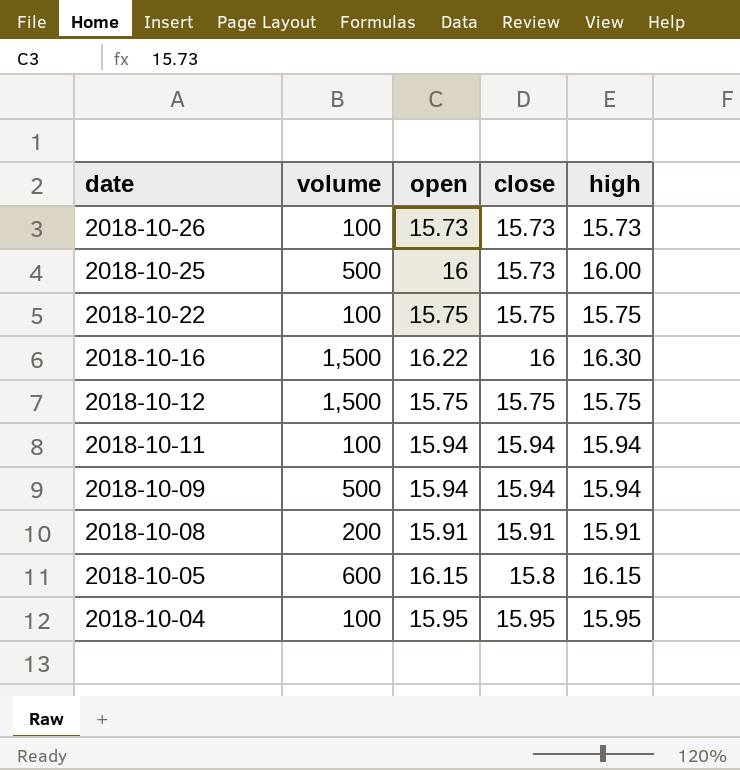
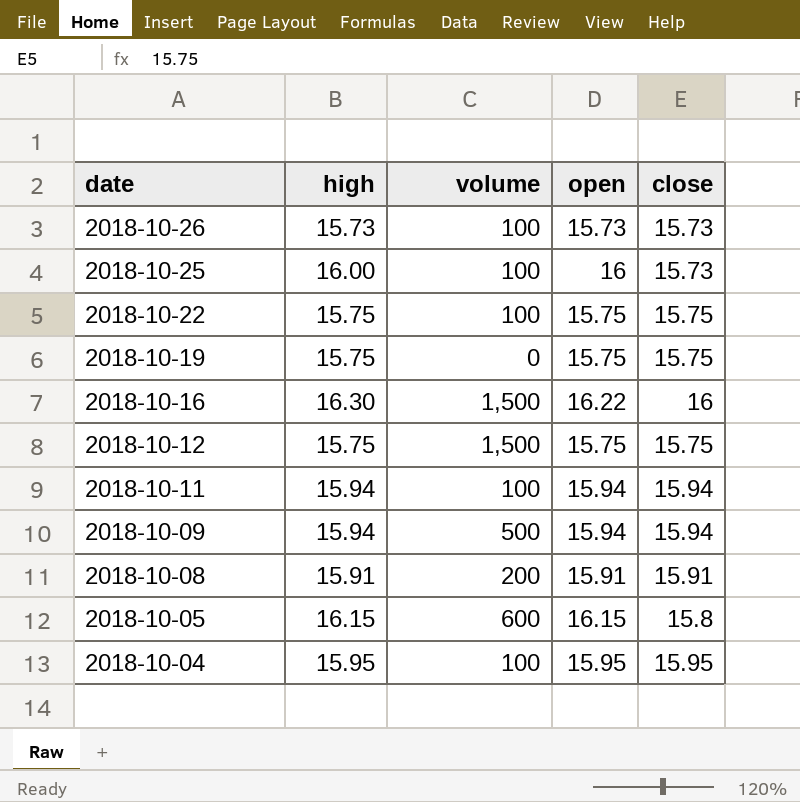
column high | position: 5 -> 2
2018-10-25 | volume: 500 -> 100
row 2018-10-19: none -> 15.75 | 0 | 15.75 | 15.75

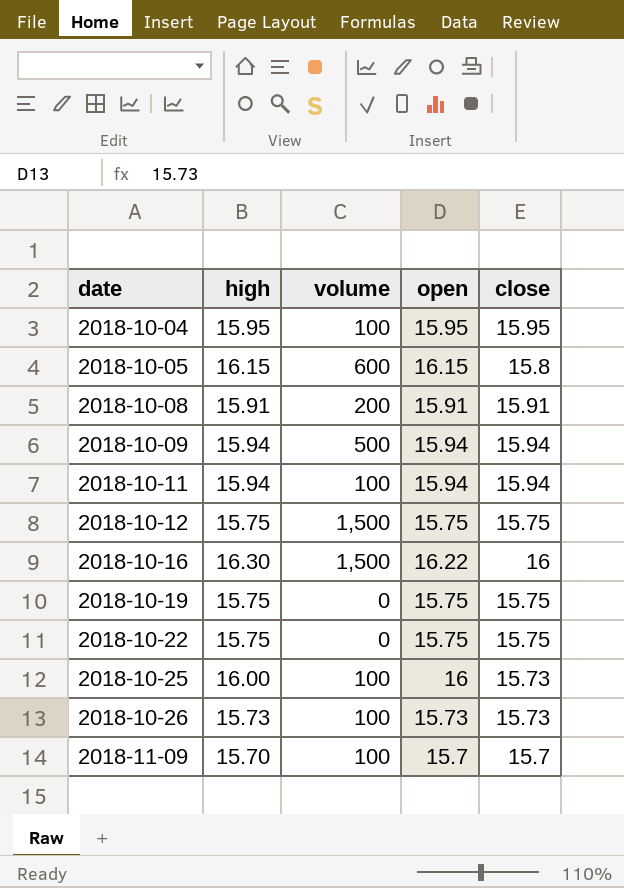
row order: date descending -> date ascending
2018-10-22 | volume: 100 -> 0
row 2018-11-09: none -> 15.70 | 100 | 15.7 | 15.7

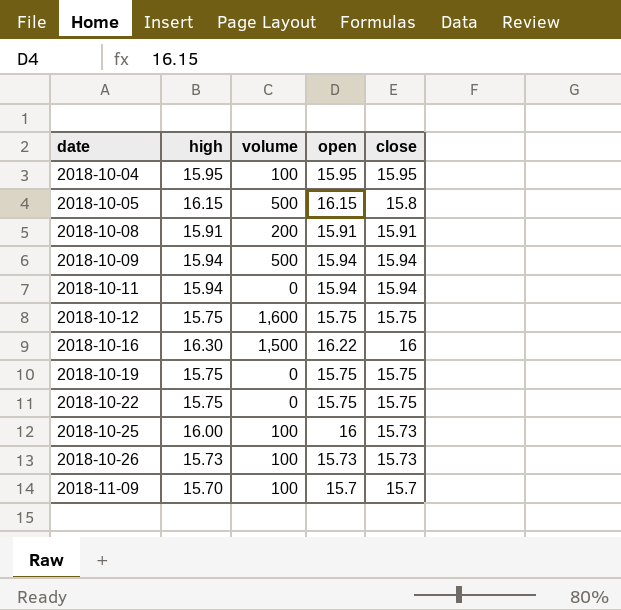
2018-10-05 | volume: 600 -> 500
2018-10-11 | volume: 100 -> 0
2018-10-12 | volume: 1,500 -> 1,600

